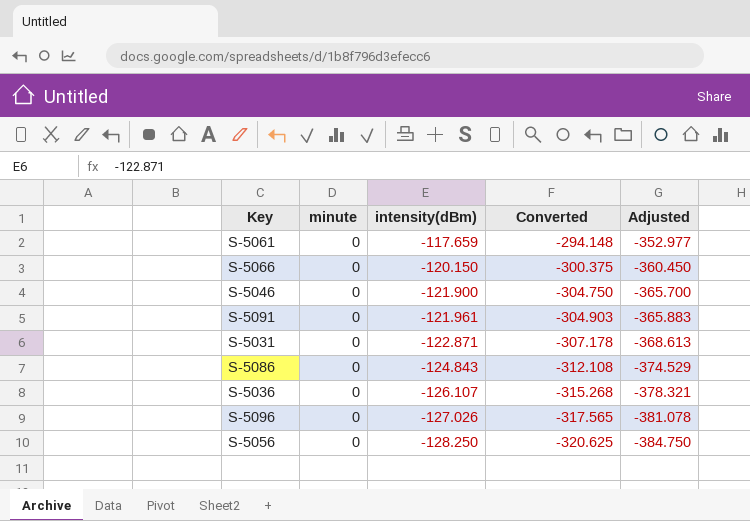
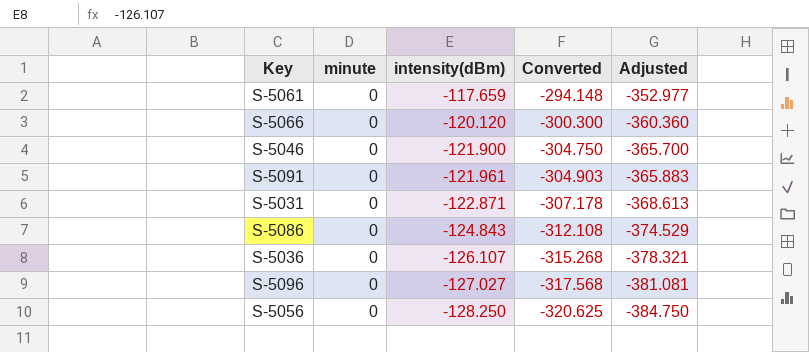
S-5066 | intensity(dBm): -120.150 -> -120.120
S-5066 | Converted: -300.375 -> -300.300
S-5066 | Adjusted: -360.450 -> -360.360
S-5096 | intensity(dBm): -127.026 -> -127.027
S-5096 | Converted: -317.565 -> -317.568
S-5096 | Adjusted: -381.078 -> -381.081

